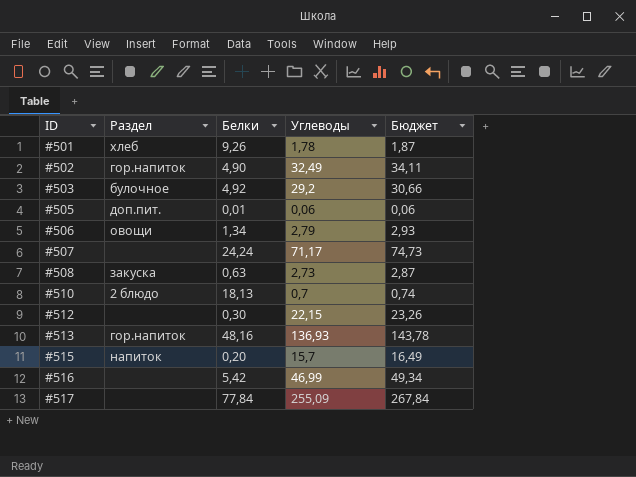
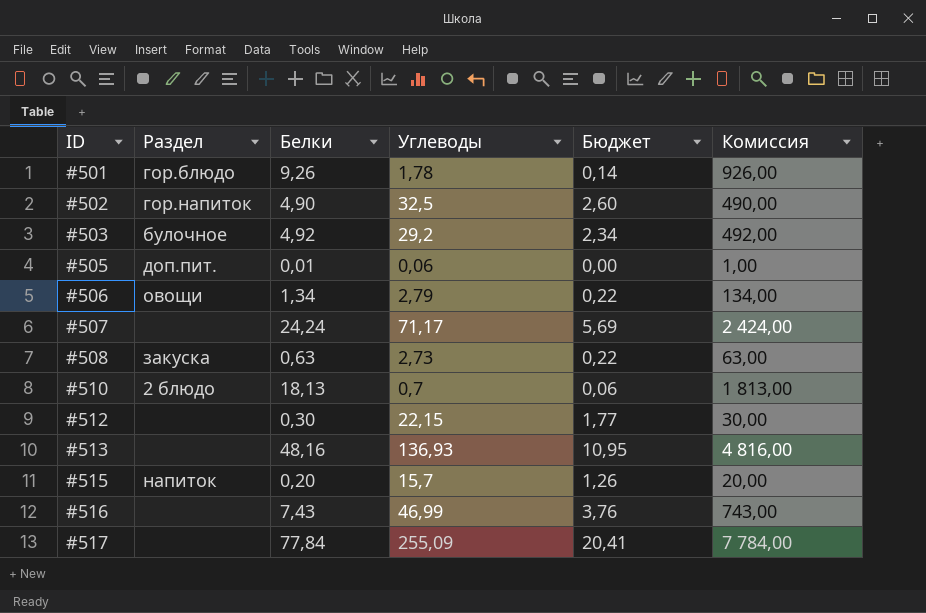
column Бюджет | formula: [Углеводы] * 1,05 -> [Углеводы] * 0,08
column Комиссия | formula: none -> [Белки] * 100
#501 | Раздел: хлеб -> гор.блюдо
#502 | Углеводы: 32,49 -> 32,5
#513 | Раздел: гор.напиток -> none
#516 | Белки: 5,42 -> 7,43

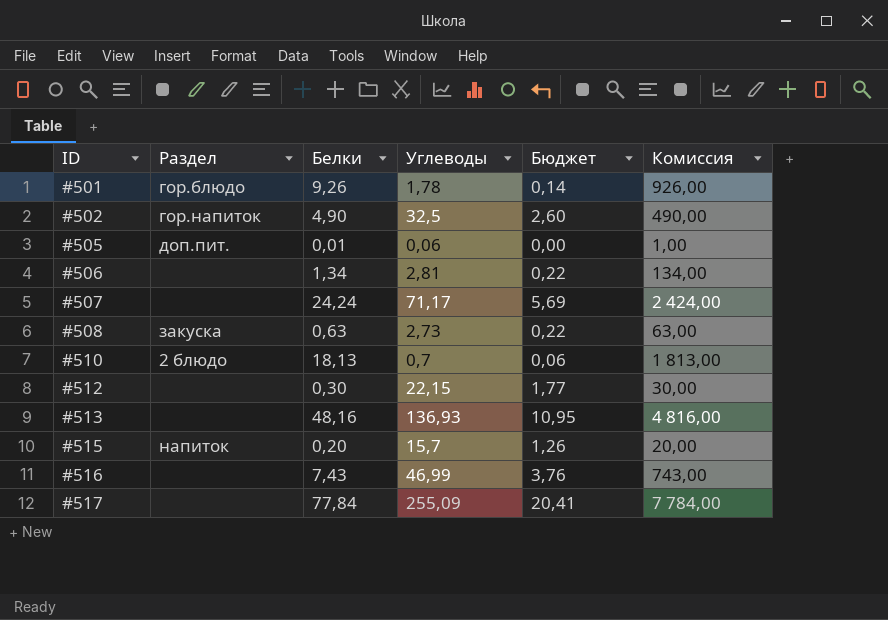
row #503: булочное | 4,92 | 29,2 | 2,34 | 492,00 -> none
#506 | Раздел: овощи -> none
#506 | Углеводы: 2,79 -> 2,81

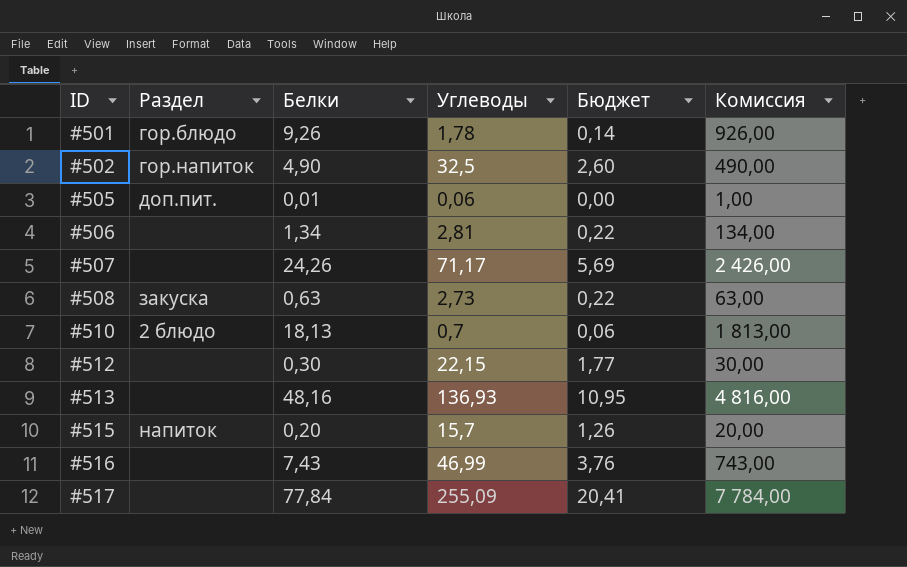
#507 | Белки: 24,24 -> 24,26
#507 | Комиссия: 2 424,00 -> 2 426,00

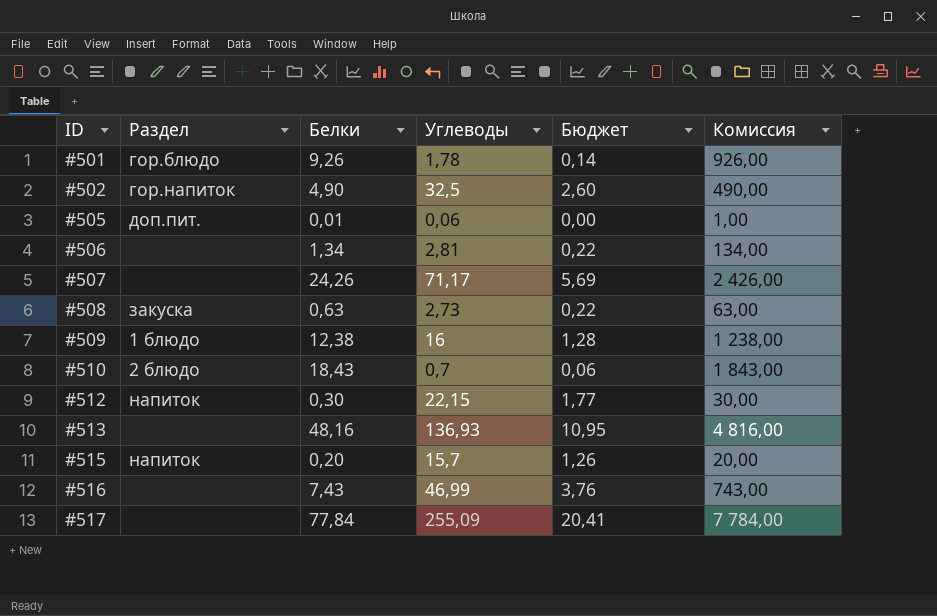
row #509: none -> 1 блюдо | 12,38 | 16 | 1,28 | 1 238,00
#510 | Белки: 18,13 -> 18,43
#510 | Комиссия: 1 813,00 -> 1 843,00
#512 | Раздел: none -> напиток

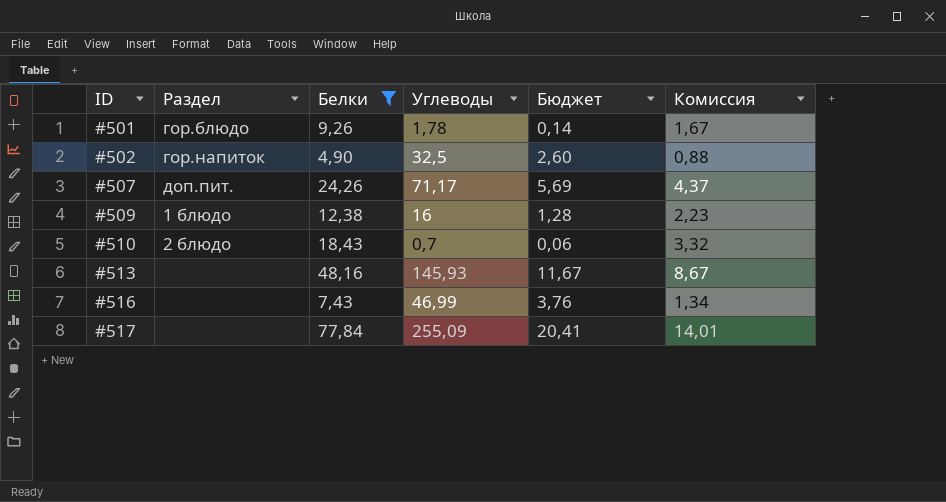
filter: none -> Белки >= 4,90
column Комиссия | formula: [Белки] * 100 -> [Белки] * 0,18
#507 | Раздел: none -> доп.пит.
#513 | Углеводы: 136,93 -> 145,93
#513 | Бюджет: 10,95 -> 11,67

